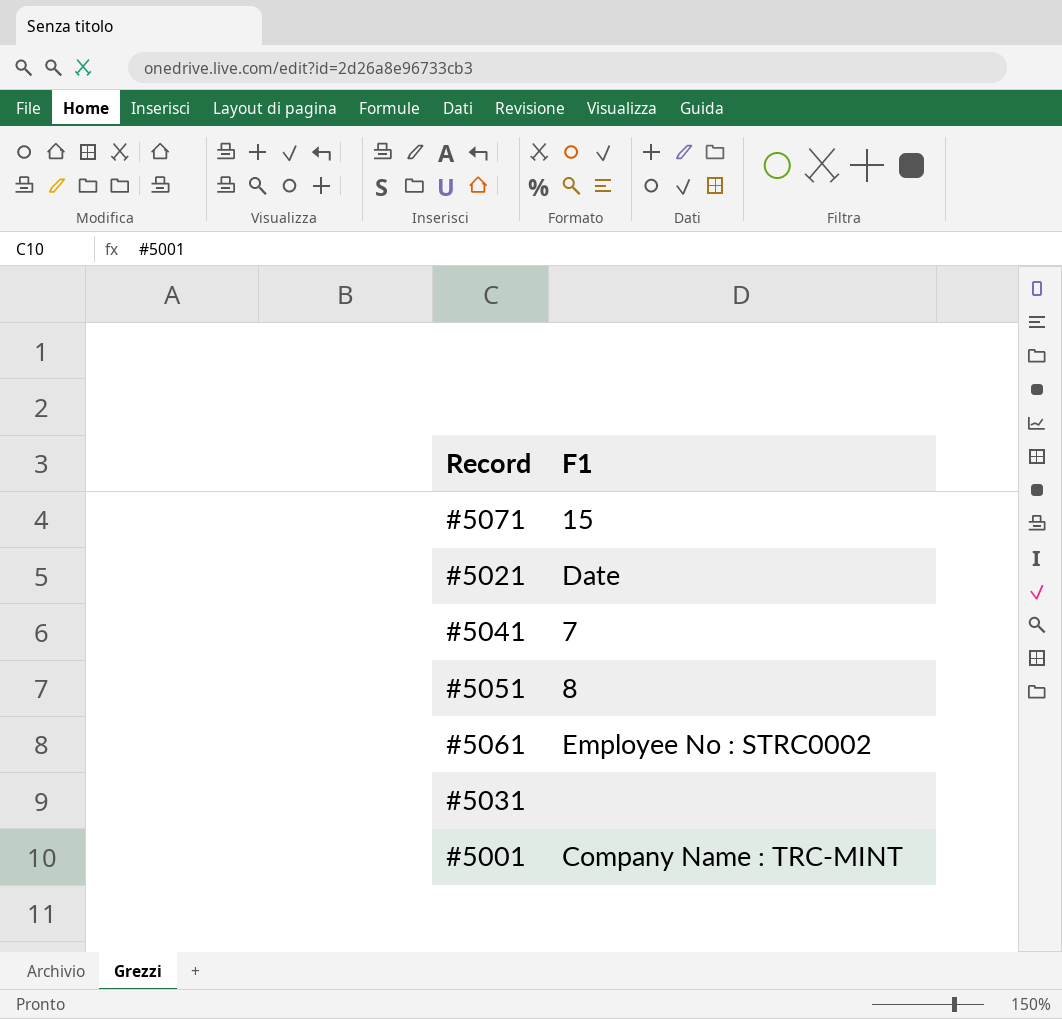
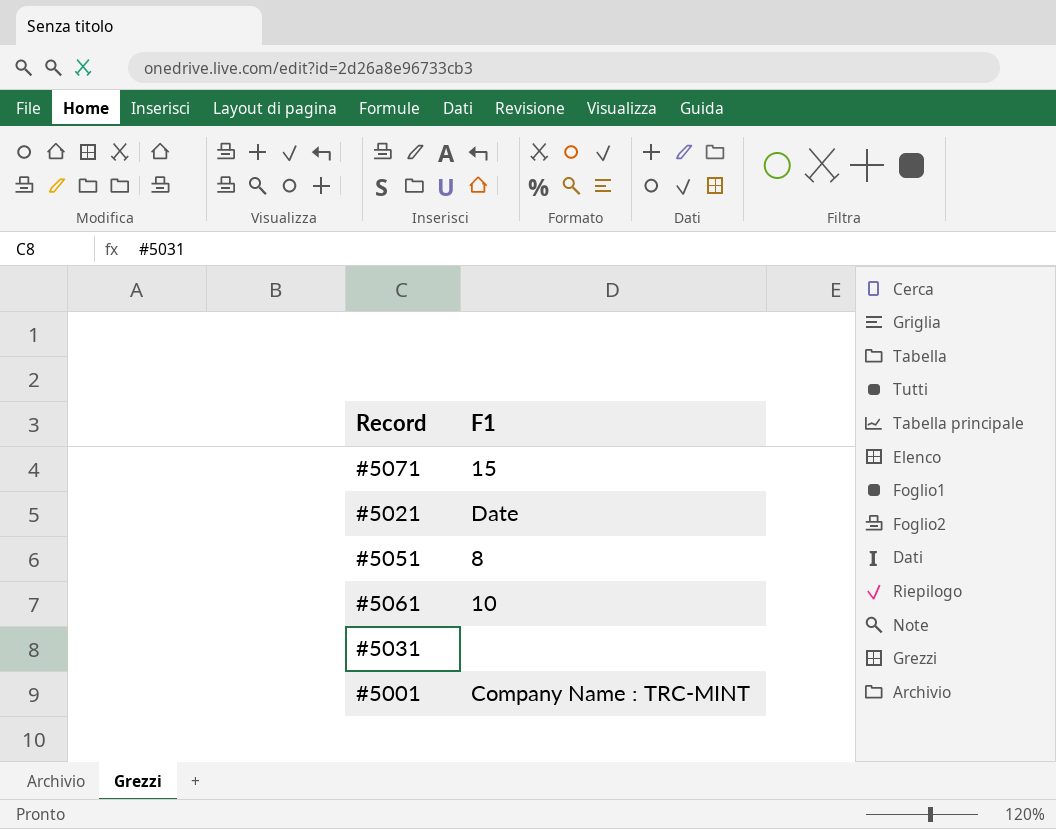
row #5041: 7 -> none
#5061 | F1: Employee No : STRC0002 -> 10

